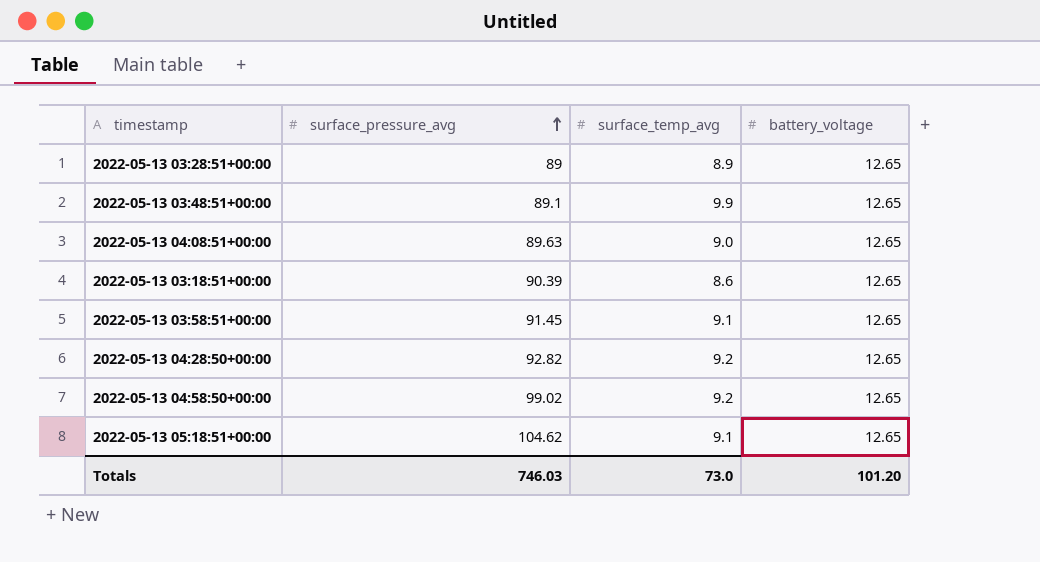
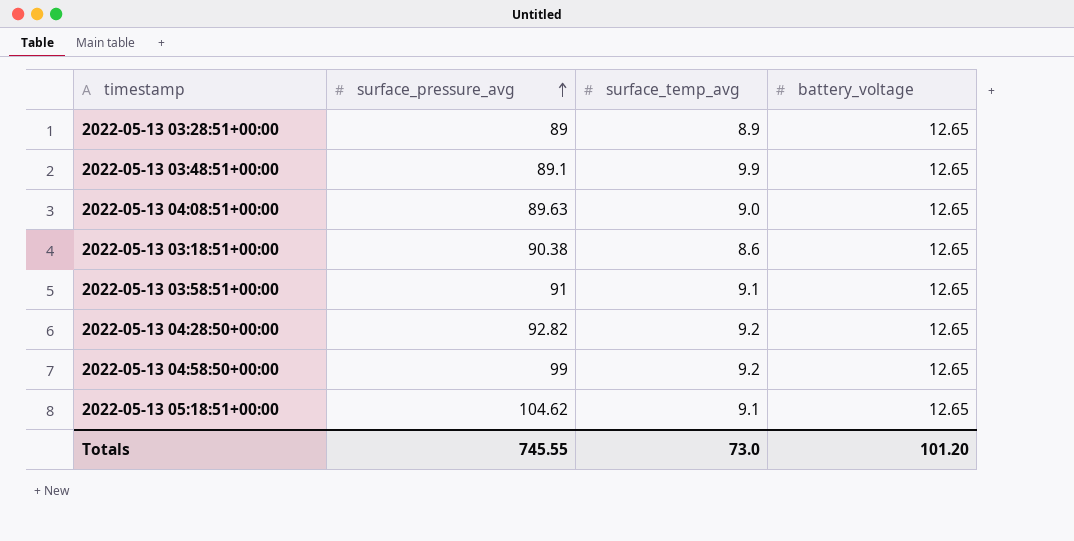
2022-05-13 03:18:51+00:00 | surface_pressure_avg: 90.39 -> 90.38
2022-05-13 03:58:51+00:00 | surface_pressure_avg: 91.45 -> 91
2022-05-13 04:58:50+00:00 | surface_pressure_avg: 99.02 -> 99
Totals | surface_pressure_avg: 746.03 -> 745.55

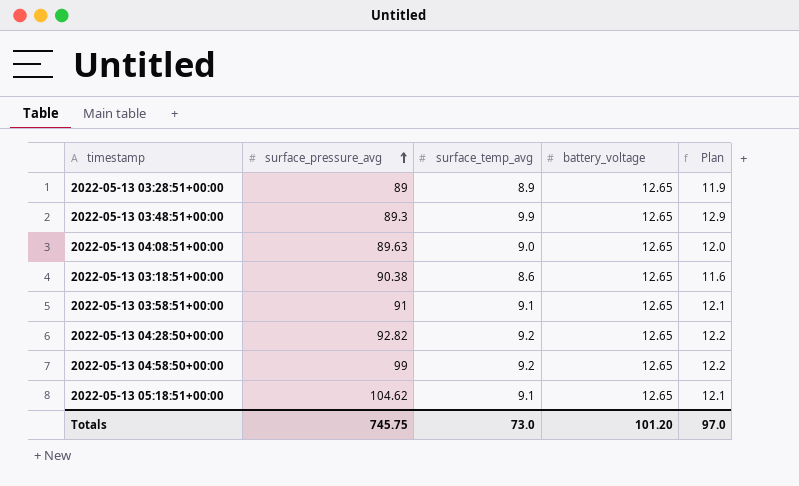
column Plan | formula: none -> [surface_temp_avg] + 3
2022-05-13 03:48:51+00:00 | surface_pressure_avg: 89.1 -> 89.3
Totals | surface_pressure_avg: 745.55 -> 745.75

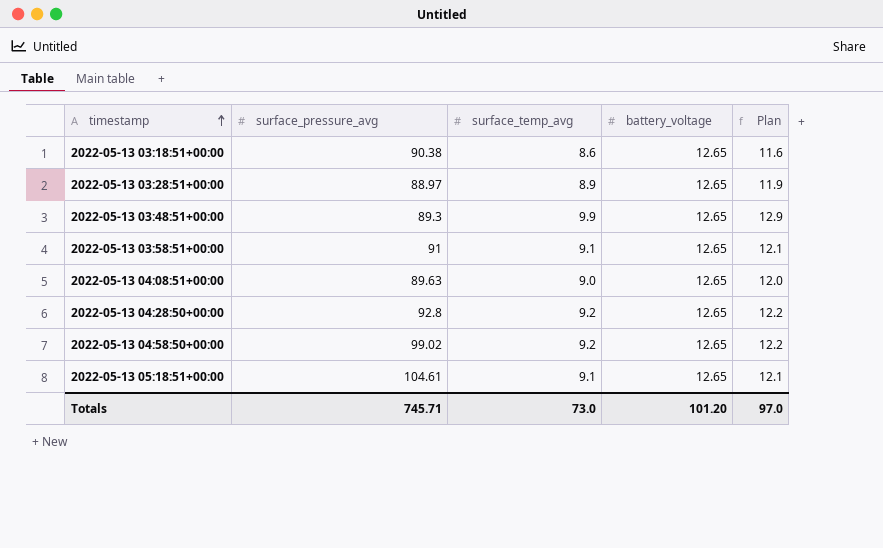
row order: surface_pressure_avg ascending -> timestamp ascending
2022-05-13 03:28:51+00:00 | surface_pressure_avg: 89 -> 88.97
2022-05-13 04:28:50+00:00 | surface_pressure_avg: 92.82 -> 92.8
2022-05-13 04:58:50+00:00 | surface_pressure_avg: 99 -> 99.02
2022-05-13 05:18:51+00:00 | surface_pressure_avg: 104.62 -> 104.61
Totals | surface_pressure_avg: 745.75 -> 745.71

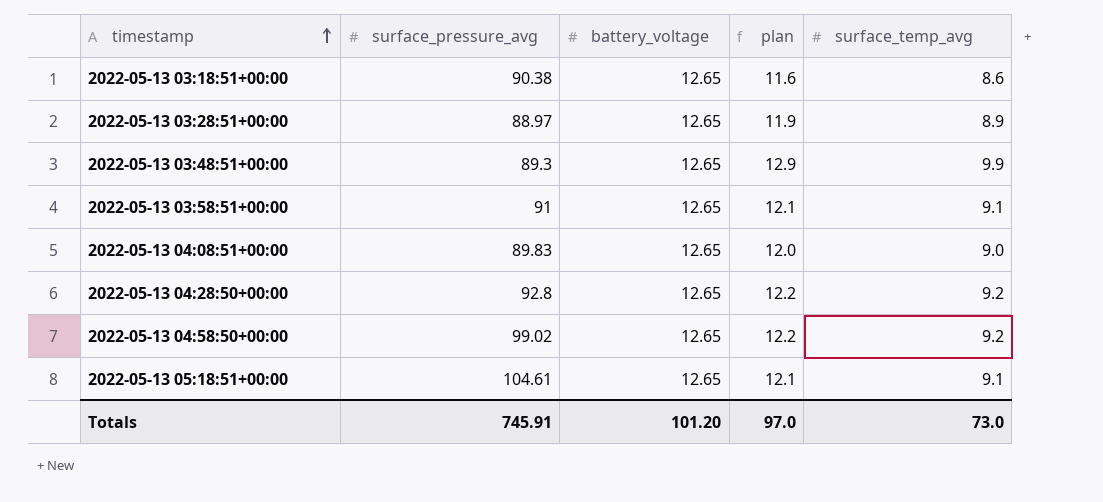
column name: Plan -> plan
column surface_temp_avg | position: 3 -> 5
2022-05-13 04:08:51+00:00 | surface_pressure_avg: 89.63 -> 89.83
Totals | surface_pressure_avg: 745.71 -> 745.91

